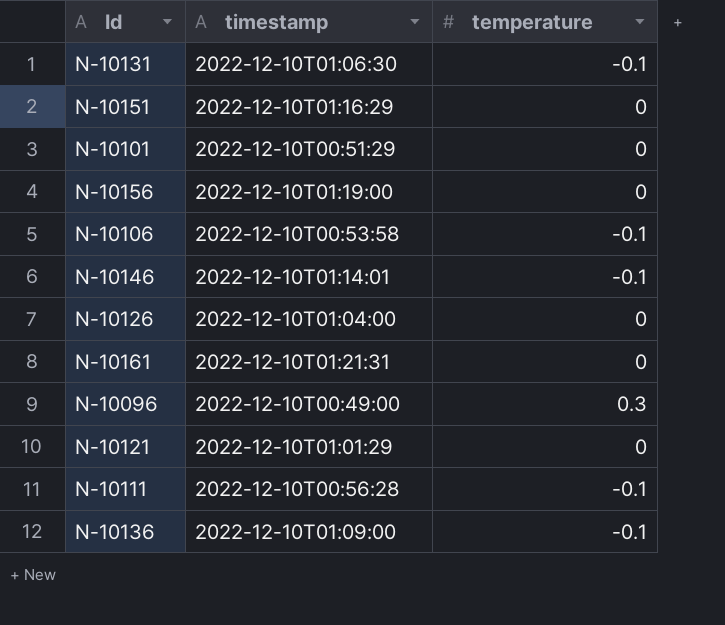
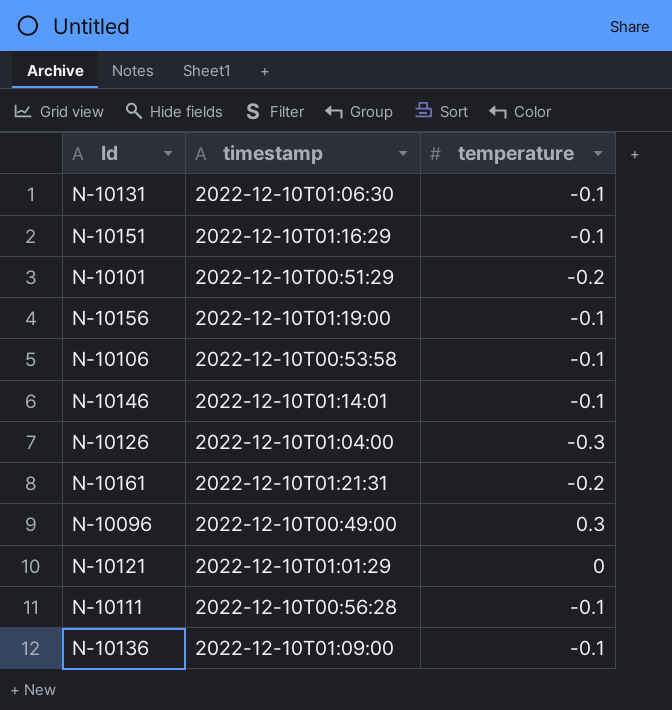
N-10151 | temperature: 0 -> -0.1
N-10101 | temperature: 0 -> -0.2
N-10156 | temperature: 0 -> -0.1
N-10126 | temperature: 0 -> -0.3
N-10161 | temperature: 0 -> -0.2

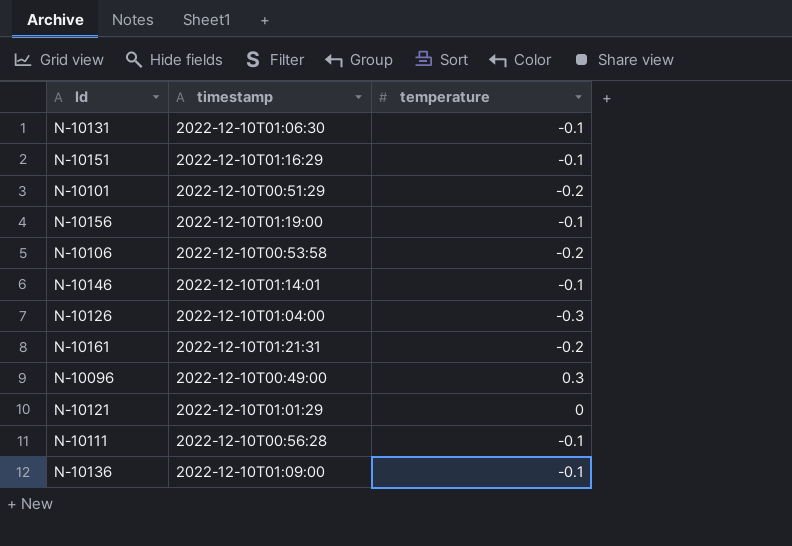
N-10106 | temperature: -0.1 -> -0.2

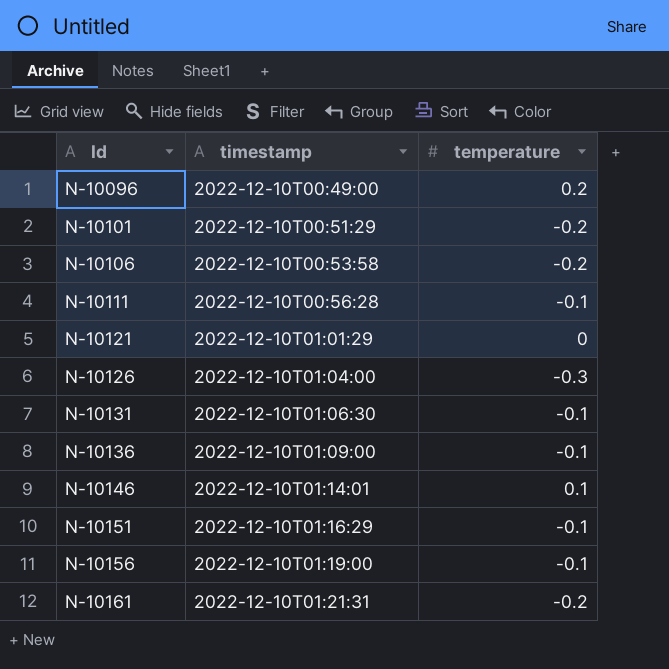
row order: none -> Id ascending
N-10096 | temperature: 0.3 -> 0.2
N-10146 | temperature: -0.1 -> 0.1

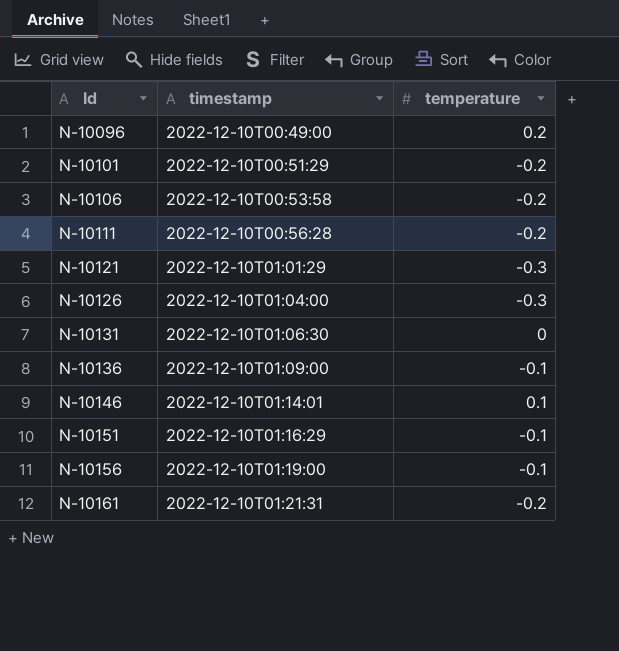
N-10111 | temperature: -0.1 -> -0.2
N-10121 | temperature: 0 -> -0.3
N-10131 | temperature: -0.1 -> 0

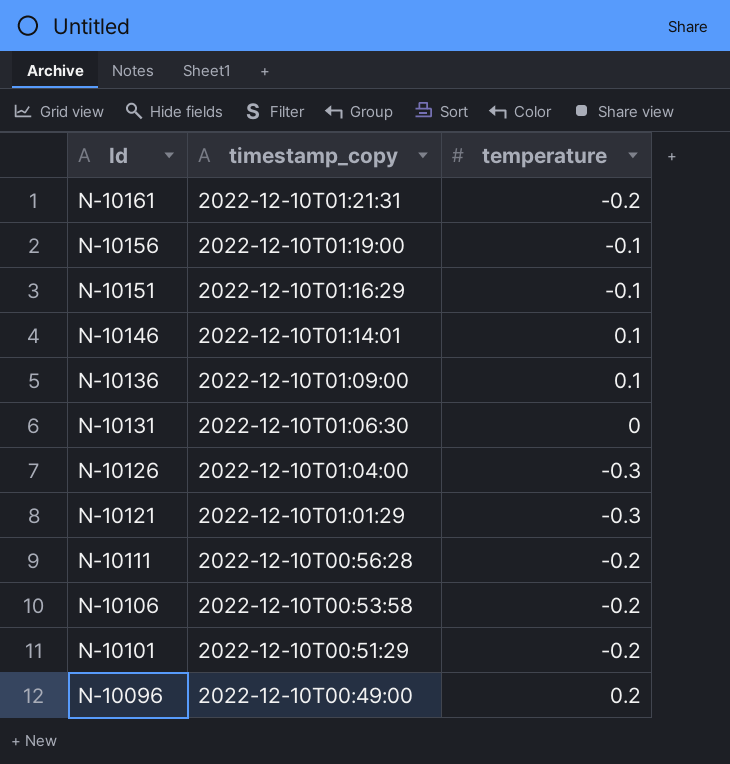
row order: Id ascending -> Id descending
column name: timestamp -> timestamp_copy
N-10136 | temperature: -0.1 -> 0.1

